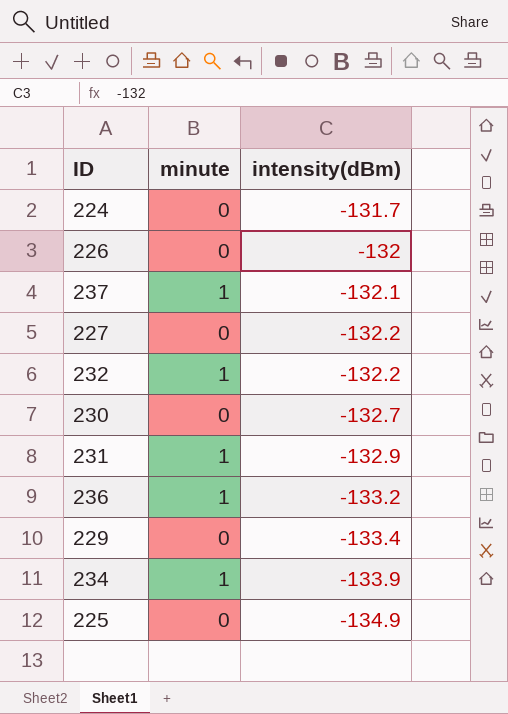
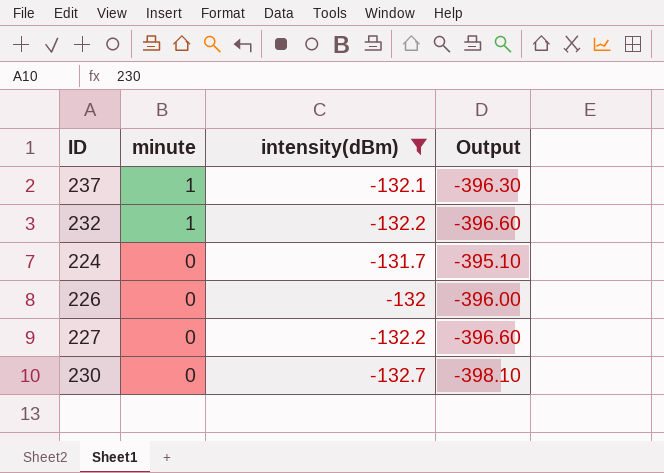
filter: none -> intensity(dBm) >= -132.7
row order: intensity(dBm) descending -> minute descending
column Output | formula: none -> [intensity(dBm)] * 3

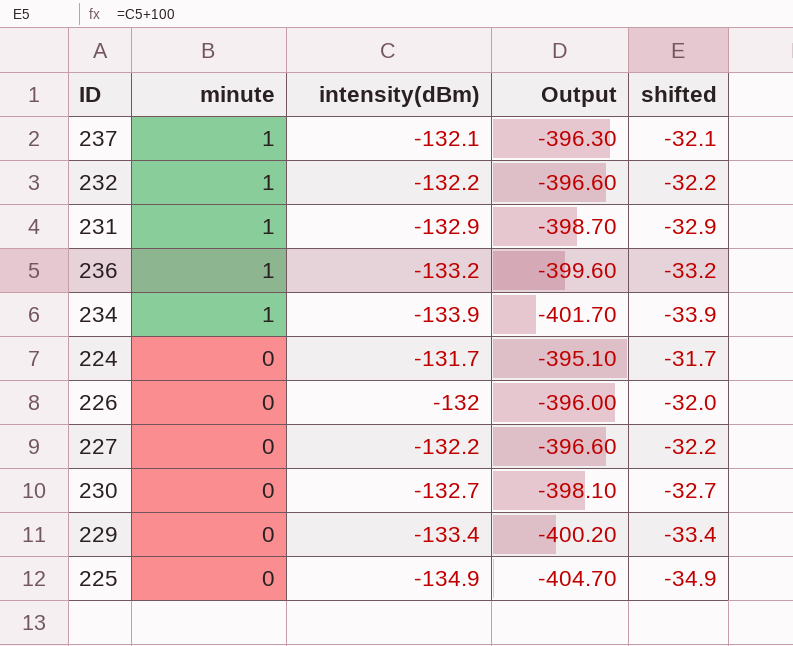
filter: intensity(dBm) >= -132.7 -> none
column shifted | formula: none -> [intensity(dBm)] + 100

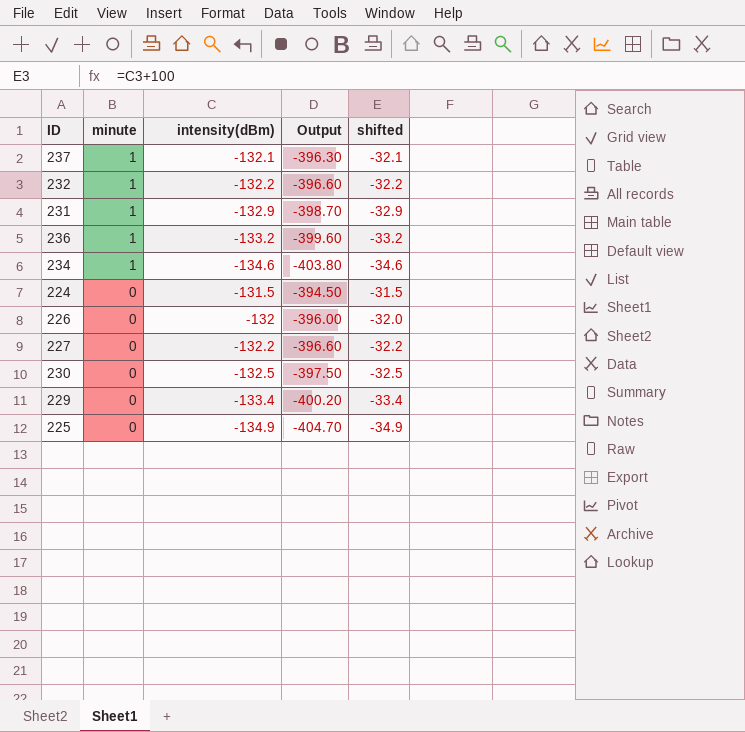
234 | intensity(dBm): -133.9 -> -134.6
234 | Output: -401.70 -> -403.80
234 | shifted: -33.9 -> -34.6
224 | intensity(dBm): -131.7 -> -131.5
224 | Output: -395.10 -> -394.50
224 | shifted: -31.7 -> -31.5
230 | intensity(dBm): -132.7 -> -132.5
230 | Output: -398.10 -> -397.50
230 | shifted: -32.7 -> -32.5

